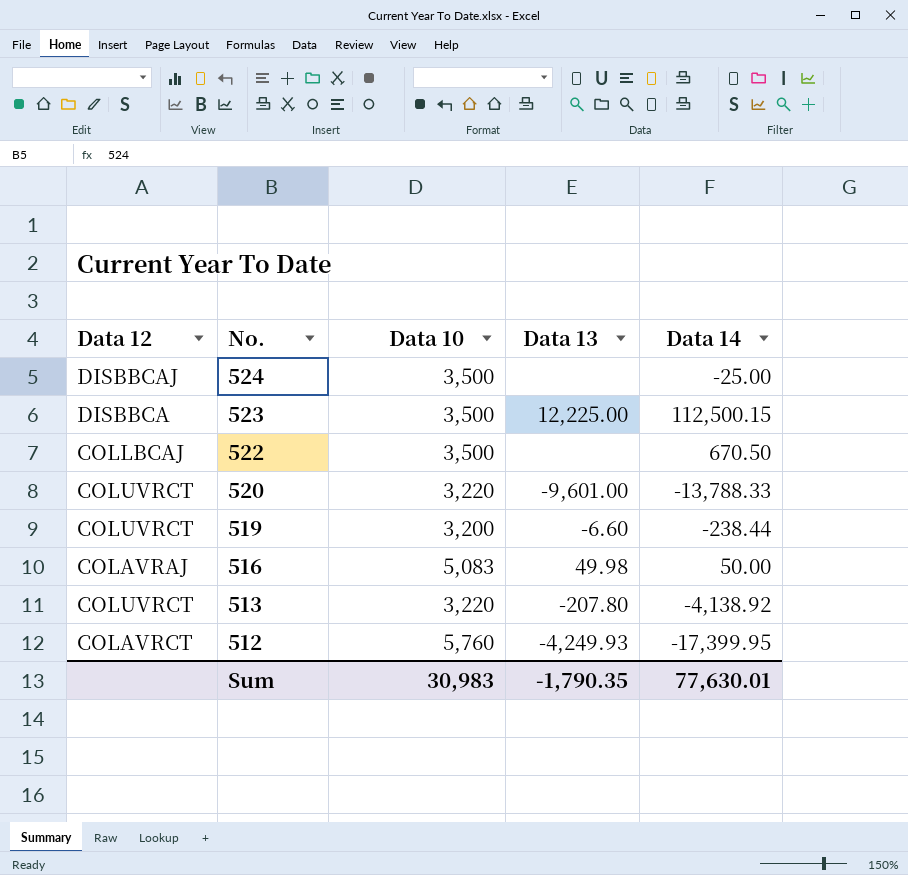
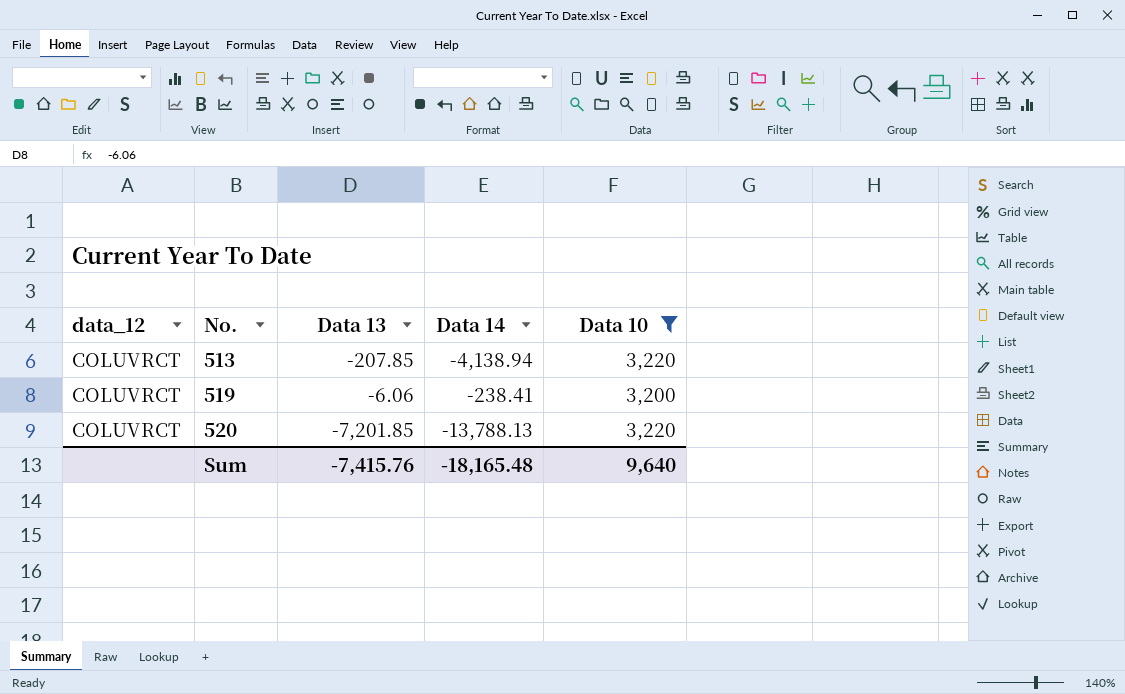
filter: none -> Data 10 <= 3,220
row order: No. descending -> No. ascending
column name: Data 12 -> data_12
column Data 10 | position: 3 -> 5
513 | Data 13: -207.80 -> -207.85
513 | Data 14: -4,138.92 -> -4,138.94
519 | Data 13: -6.60 -> -6.06
519 | Data 14: -238.44 -> -238.41
520 | Data 13: -9,601.00 -> -7,201.85
520 | Data 14: -13,788.33 -> -13,788.13
Sum | Data 13: -1,790.35 -> -7,415.76
Sum | Data 14: 77,630.01 -> -18,165.48
Sum | Data 10: 30,983 -> 9,640

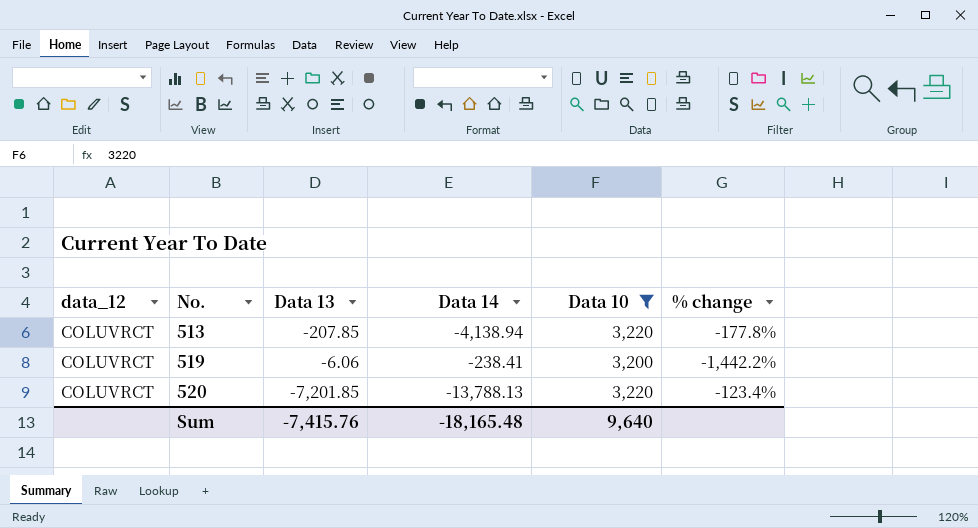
column % change | formula: none -> ([Data 10] - [Data 14]) / [Data 14]

